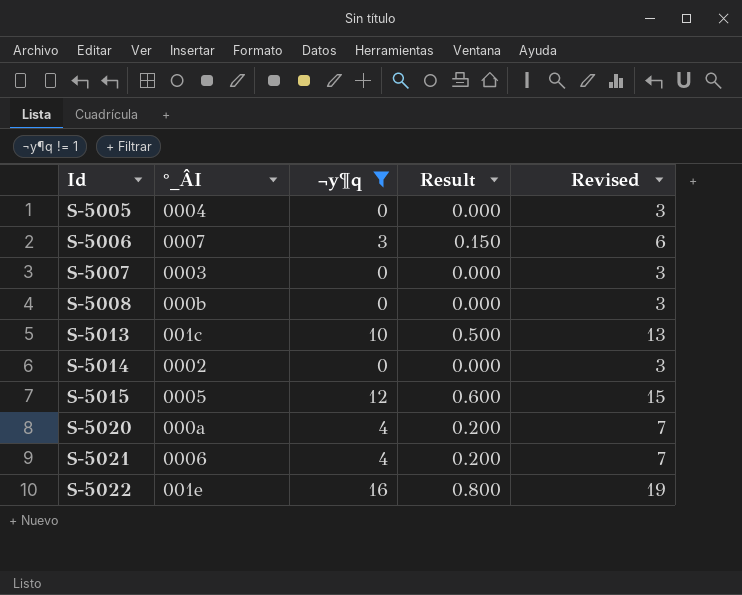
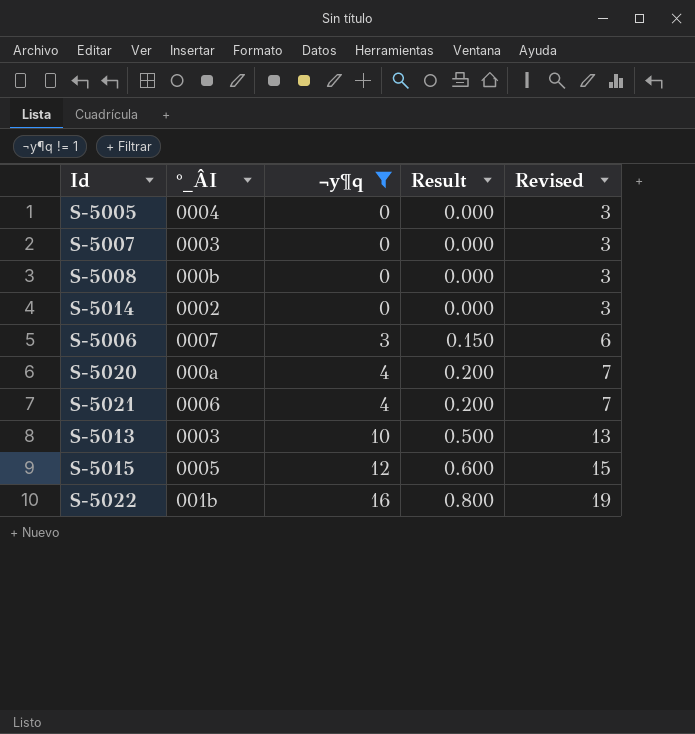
row order: Id ascending -> ¬y¶q ascending
S-5013 | °_ÂI: 001c -> 0003
S-5022 | °_ÂI: 001e -> 001b

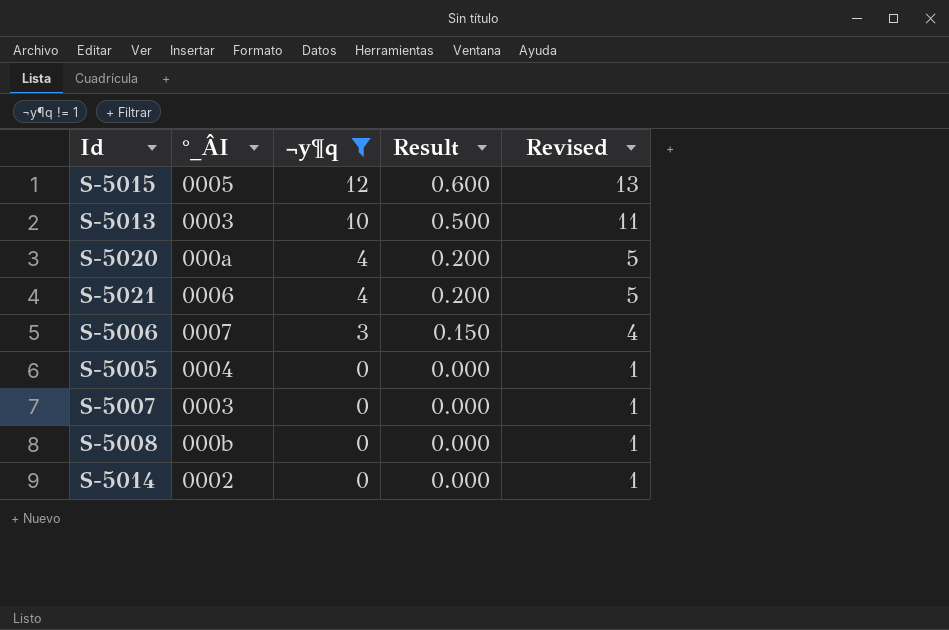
row order: ¬y¶q ascending -> ¬y¶q descending
column Revised | formula: [¬y¶q] + 3 -> [¬y¶q] + 1
row S-5022: 001b | 16 | 0.800 | 19 -> none

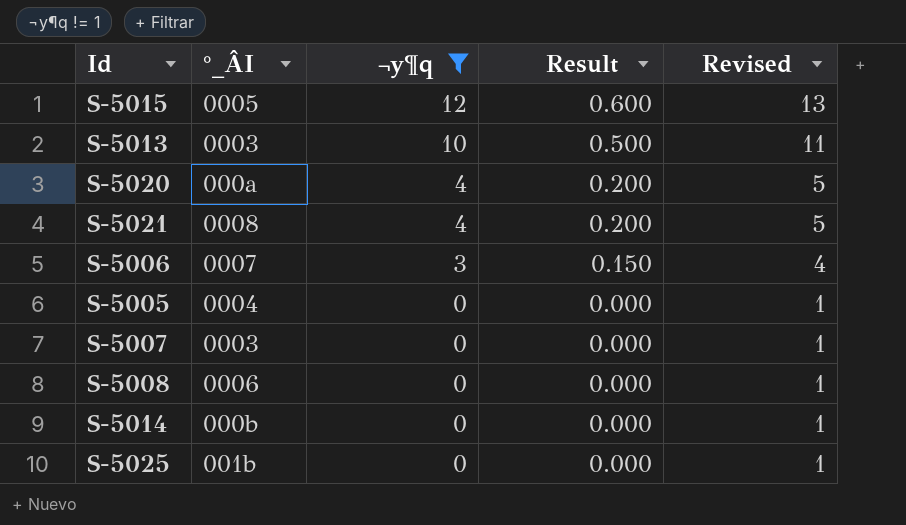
S-5021 | °_ÂI: 0006 -> 0008
S-5008 | °_ÂI: 000b -> 0006
S-5014 | °_ÂI: 0002 -> 000b
row S-5025: none -> 001b | 0 | 0.000 | 1

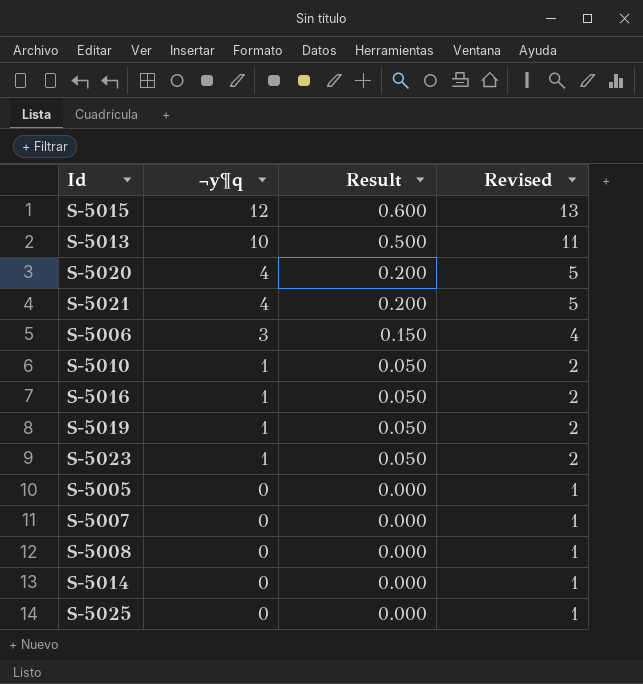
filter: ¬y¶q != 1 -> none
column °_ÂI | position: 2 -> none

